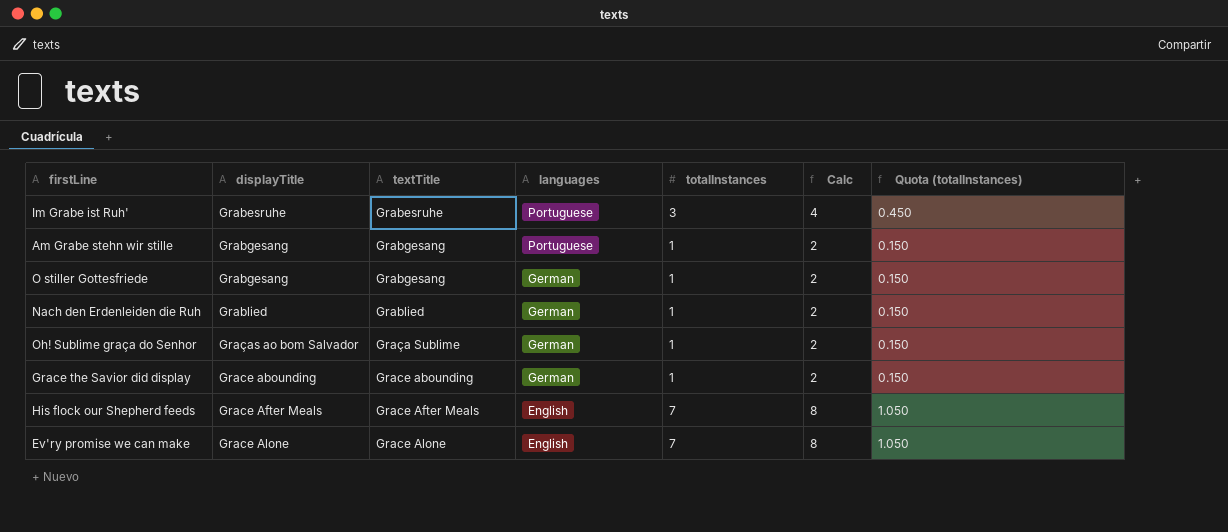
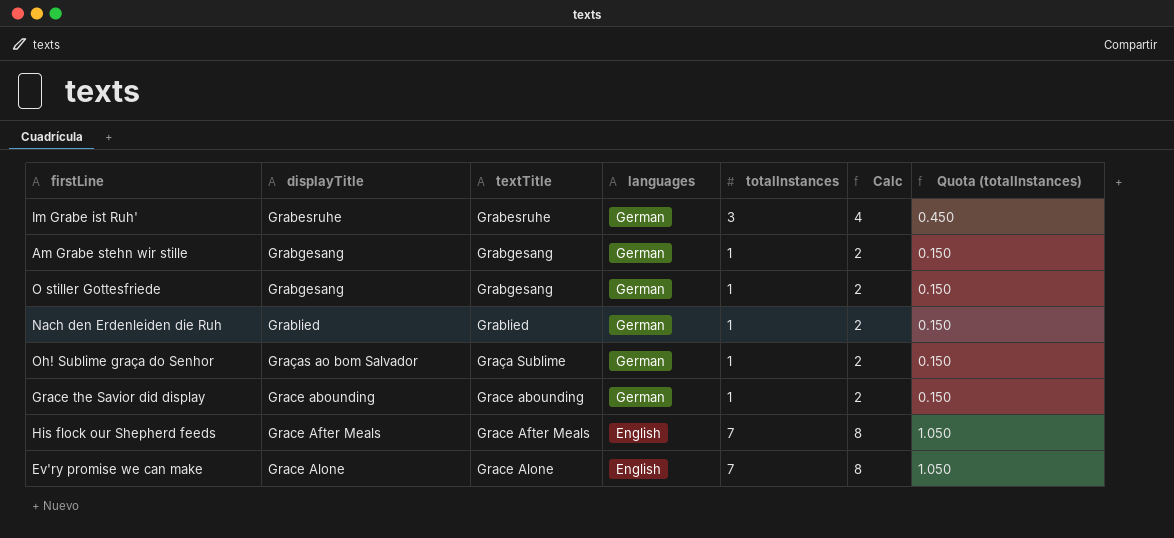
Im Grabe ist Ruh' | languages: Portuguese -> German
Am Grabe stehn wir stille | languages: Portuguese -> German

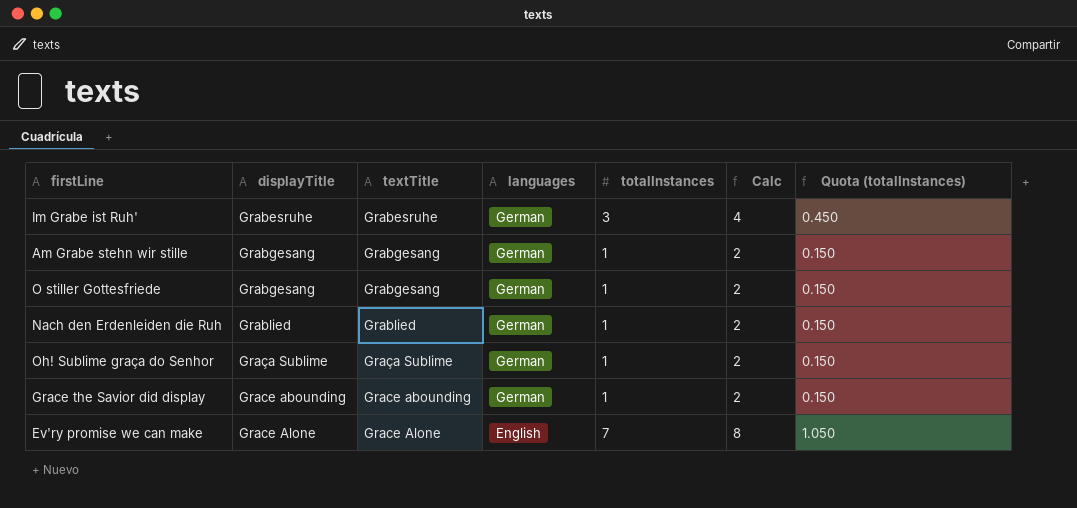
row His flock our Shepherd feeds: Grace After Meals | Grace After Meals | English | 7 | 8 | 1.050 -> none
Oh! Sublime graça do Senhor | displayTitle: Graças ao bom Salvador -> Graça Sublime

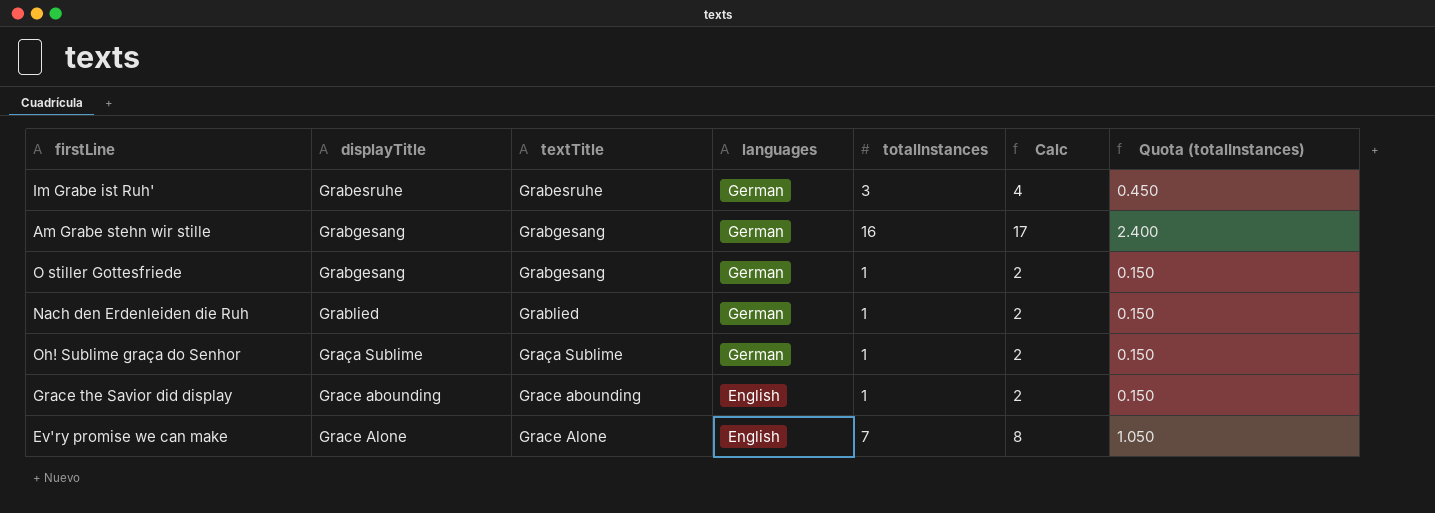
Am Grabe stehn wir stille | totalInstances: 1 -> 16
Am Grabe stehn wir stille | Calc: 2 -> 17
Am Grabe stehn wir stille | Quota (totalInstances): 0.150 -> 2.400
Grace the Savior did display | languages: German -> English

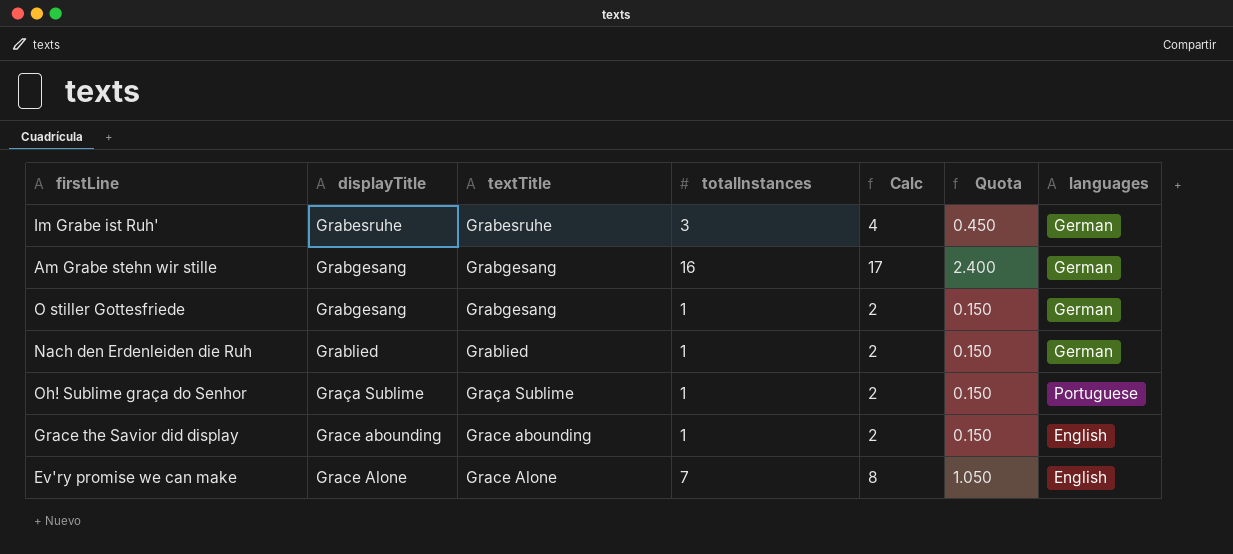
column name: Quota (totalInstances) -> Quota
column languages | position: 4 -> 7
Oh! Sublime graça do Senhor | languages: German -> Portuguese

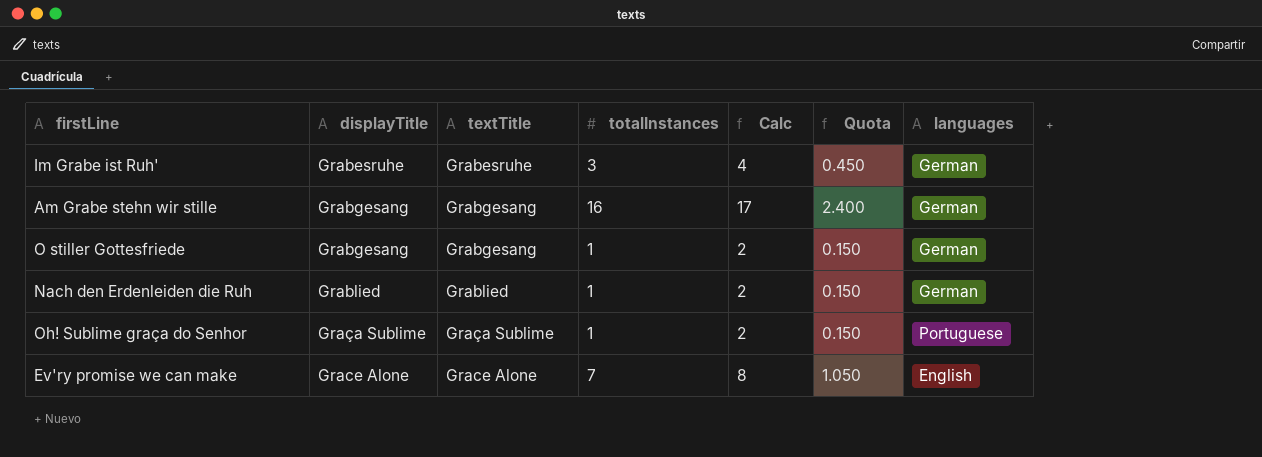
row Grace the Savior did display: Grace abounding | Grace abounding | 1 | 2 | 0.150 | English -> none

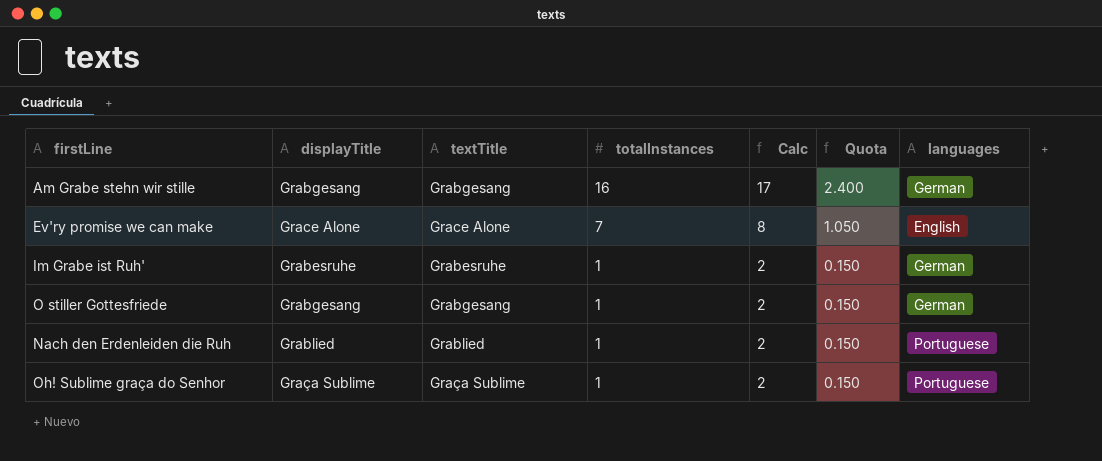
row order: displayTitle ascending -> totalInstances descending
Im Grabe ist Ruh' | totalInstances: 3 -> 1
Im Grabe ist Ruh' | Calc: 4 -> 2
Im Grabe ist Ruh' | Quota: 0.450 -> 0.150
Nach den Erdenleiden die Ruh | languages: German -> Portuguese

